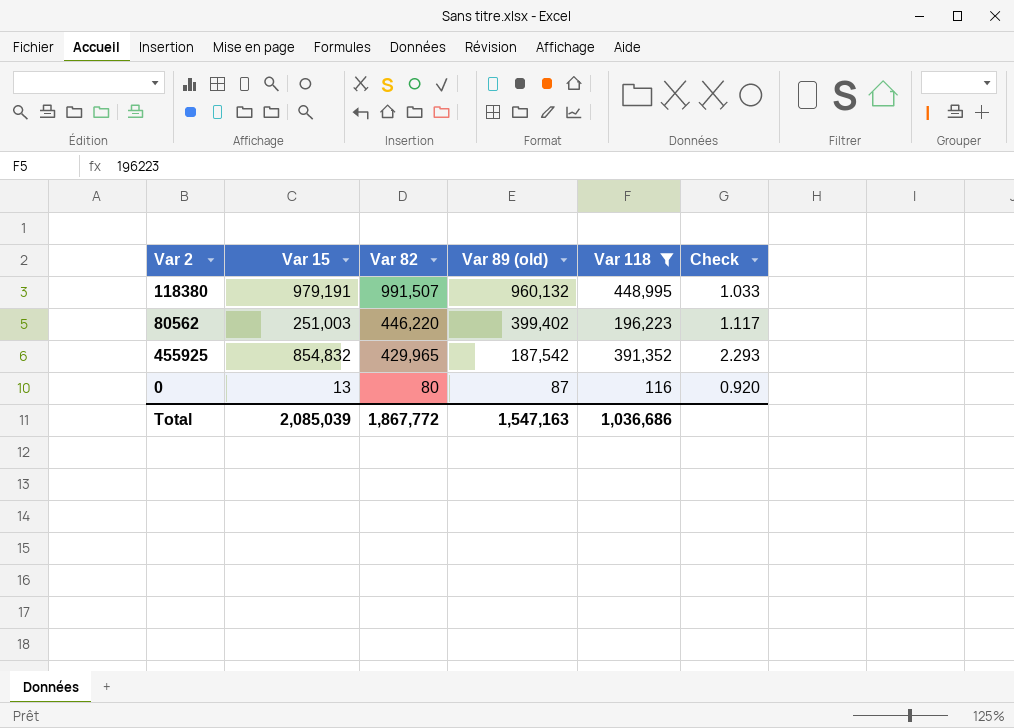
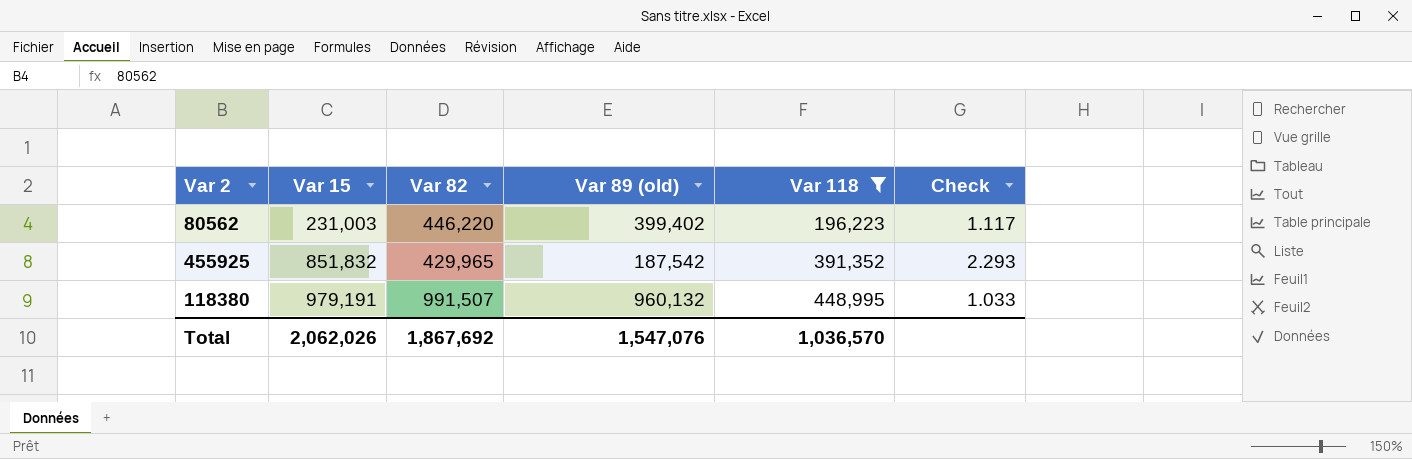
row order: Var 82 descending -> Var 15 ascending
row 0: 13 | 80 | 87 | 116 | 0.920 -> none
80562 | Var 15: 251,003 -> 231,003
455925 | Var 15: 854,832 -> 851,832
Total | Var 15: 2,085,039 -> 2,062,026
Total | Var 82: 1,867,772 -> 1,867,692
Total | Var 89 (old): 1,547,163 -> 1,547,076
Total | Var 118: 1,036,686 -> 1,036,570

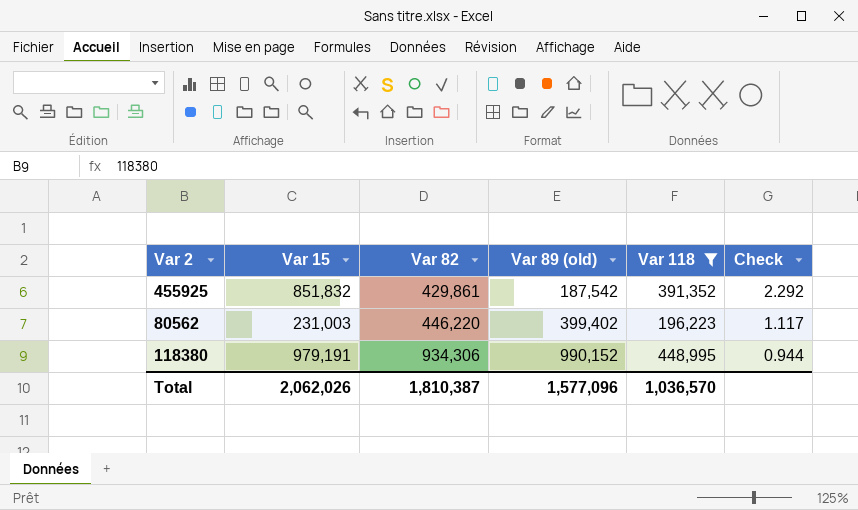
row order: Var 15 ascending -> Var 82 ascending
455925 | Var 82: 429,965 -> 429,861
455925 | Check: 2.293 -> 2.292
118380 | Var 82: 991,507 -> 934,306
118380 | Var 89 (old): 960,132 -> 990,152
118380 | Check: 1.033 -> 0.944
Total | Var 82: 1,867,692 -> 1,810,387
Total | Var 89 (old): 1,547,076 -> 1,577,096

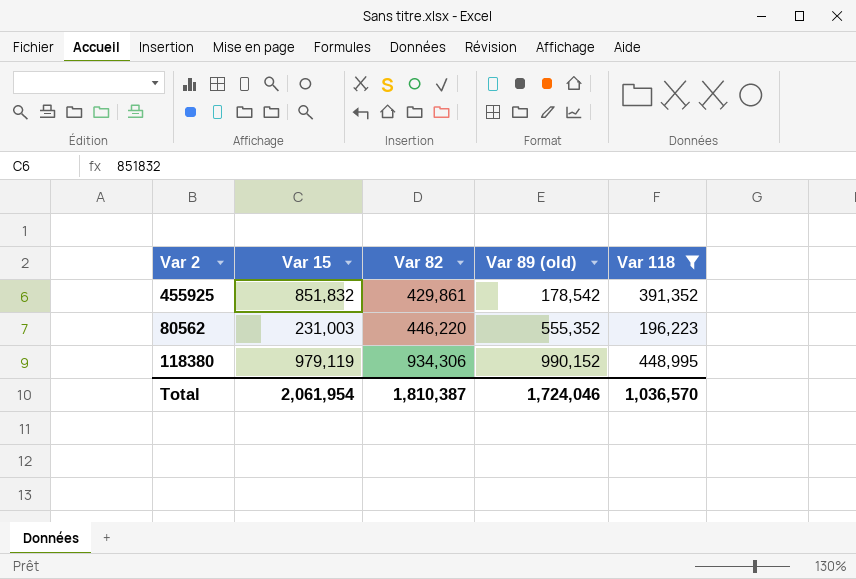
column Check | formula: [Var 82] / [Var 89 (old)] -> none
455925 | Var 89 (old): 187,542 -> 178,542
80562 | Var 89 (old): 399,402 -> 555,352
118380 | Var 15: 979,191 -> 979,119
Total | Var 15: 2,062,026 -> 2,061,954
Total | Var 89 (old): 1,577,096 -> 1,724,046

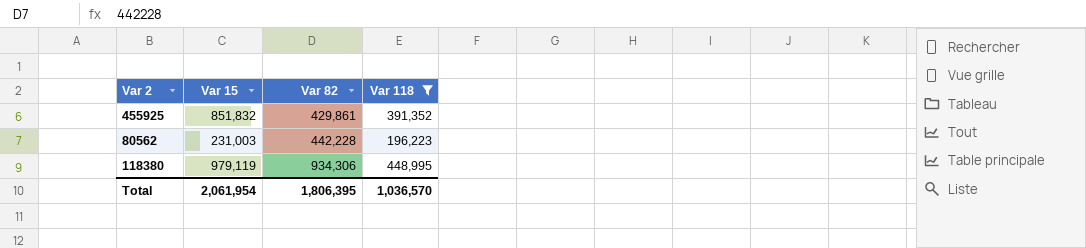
column Var 89 (old) | position: 4 -> none
80562 | Var 82: 446,220 -> 442,228
Total | Var 82: 1,810,387 -> 1,806,395

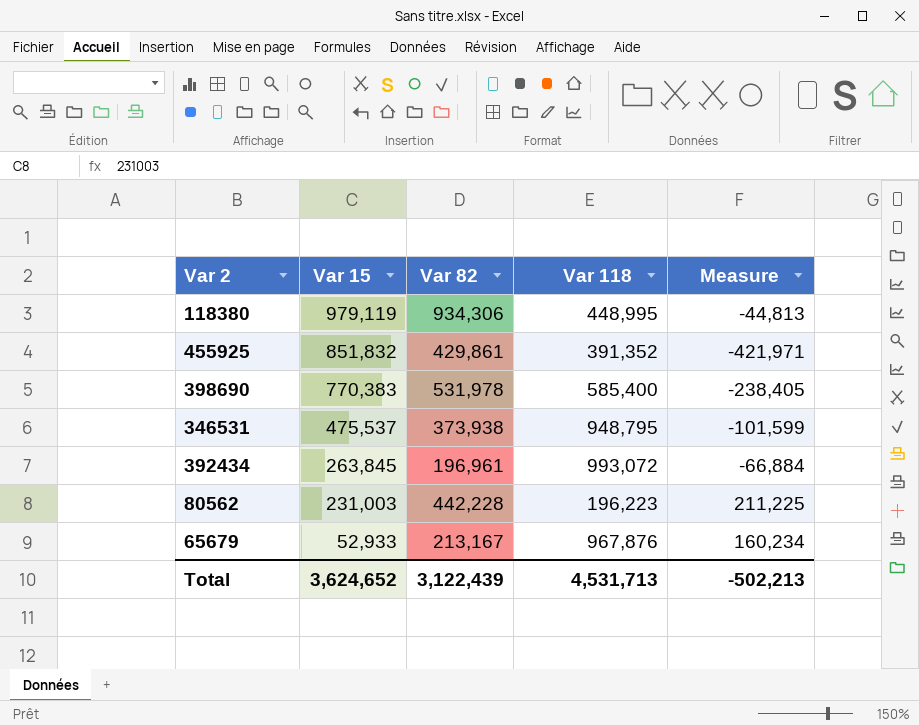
filter: Var 118 <= 448,995 -> none
row order: Var 82 ascending -> Var 15 descending
column Measure | formula: none -> [Var 82] - [Var 15]
Total | Var 15: 2,061,954 -> 3,624,652
Total | Var 82: 1,806,395 -> 3,122,439
Total | Var 118: 1,036,570 -> 4,531,713

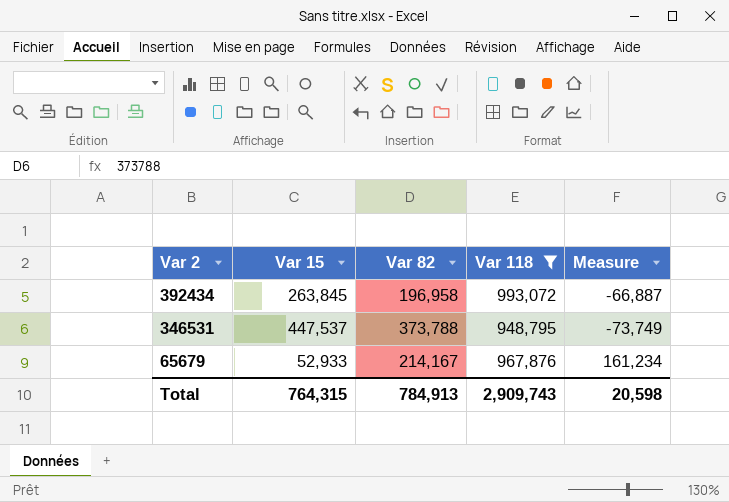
filter: none -> Var 118 >= 948,795
row order: Var 15 descending -> Var 2 descending
392434 | Var 82: 196,961 -> 196,958
392434 | Measure: -66,884 -> -66,887
346531 | Var 15: 475,537 -> 447,537
346531 | Var 82: 373,938 -> 373,788
346531 | Measure: -101,599 -> -73,749
65679 | Var 82: 213,167 -> 214,167
65679 | Measure: 160,234 -> 161,234
Total | Var 15: 3,624,652 -> 764,315
Total | Var 82: 3,122,439 -> 784,913
Total | Var 118: 4,531,713 -> 2,909,743
Total | Measure: -502,213 -> 20,598

